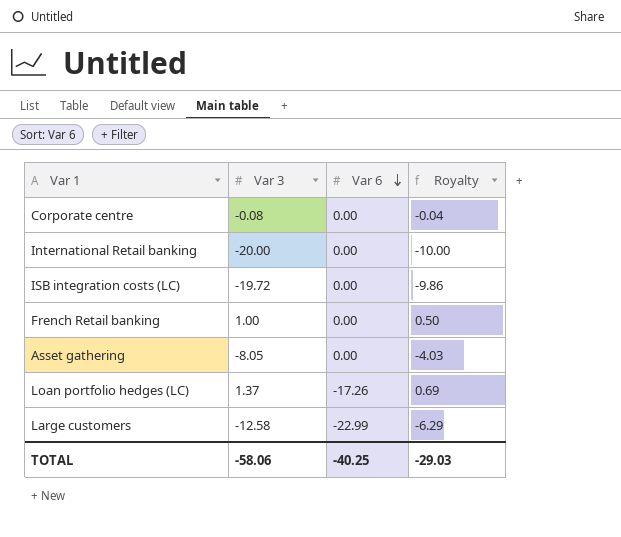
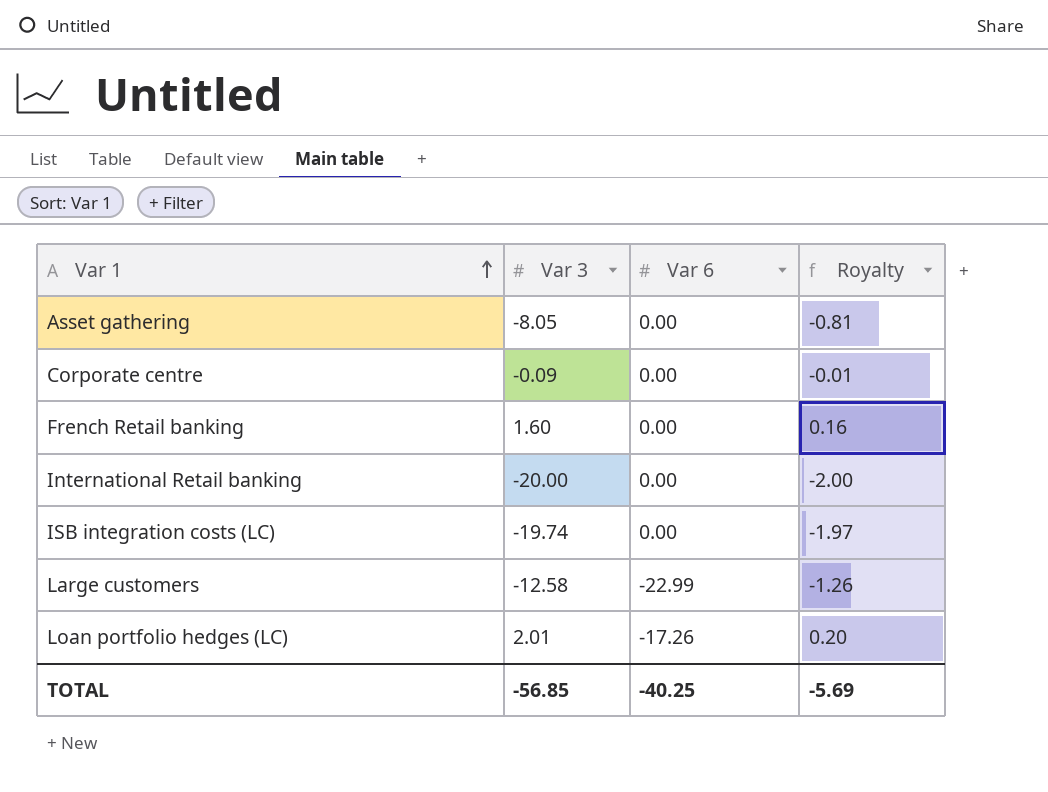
row order: Var 6 descending -> Var 1 ascending
column Royalty | formula: [Var 3] * 0.5 -> [Var 3] * 0.1
Corporate centre | Var 3: -0.08 -> -0.09
French Retail banking | Var 3: 1.00 -> 1.60
ISB integration costs (LC) | Var 3: -19.72 -> -19.74
Loan portfolio hedges (LC) | Var 3: 1.37 -> 2.01
TOTAL | Var 3: -58.06 -> -56.85
TOTAL | Royalty: -29.03 -> -5.69

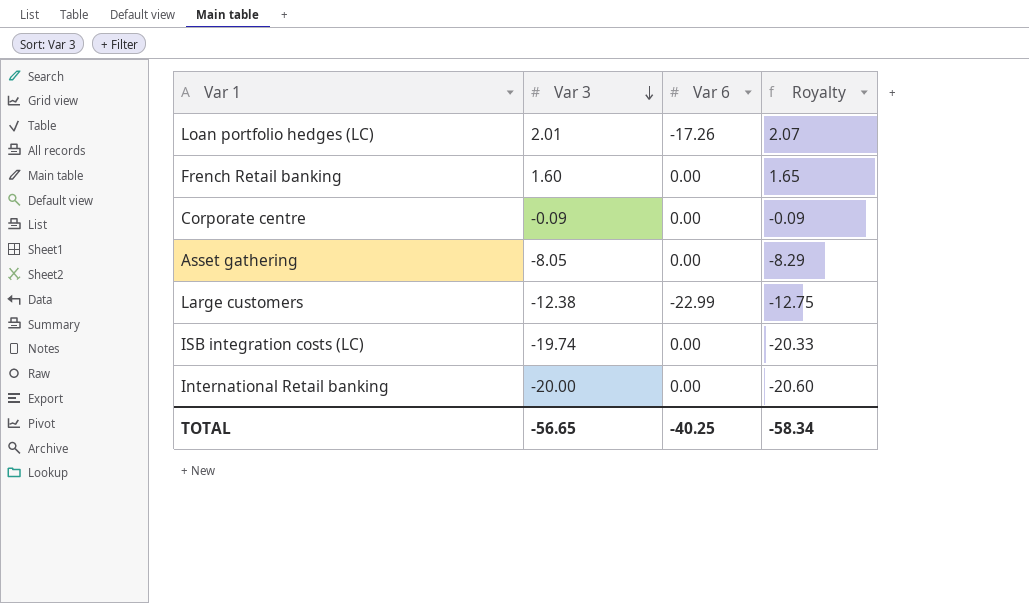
row order: Var 1 ascending -> Var 3 descending
column Royalty | formula: [Var 3] * 0.1 -> [Var 3] * 1.03
Large customers | Var 3: -12.58 -> -12.38
TOTAL | Var 3: -56.85 -> -56.65
TOTAL | Royalty: -5.69 -> -58.34

